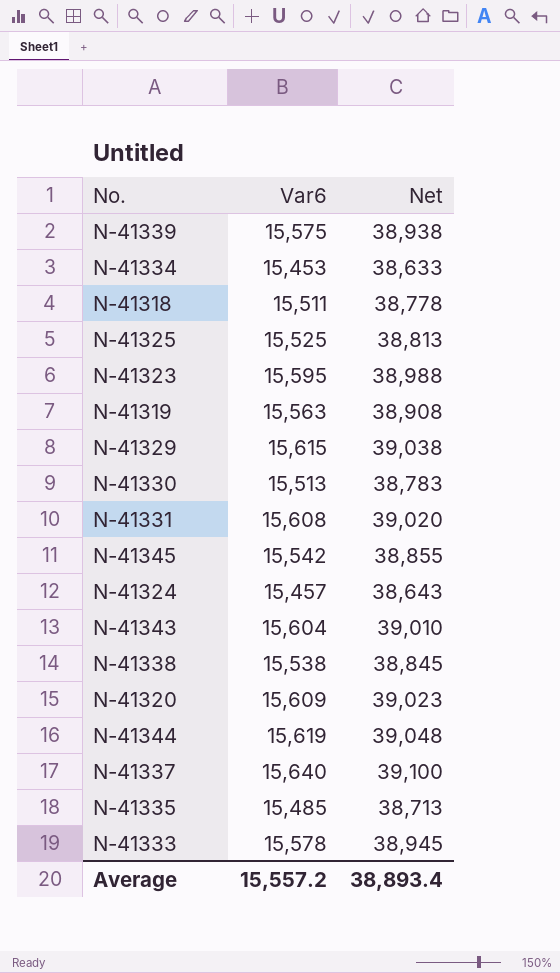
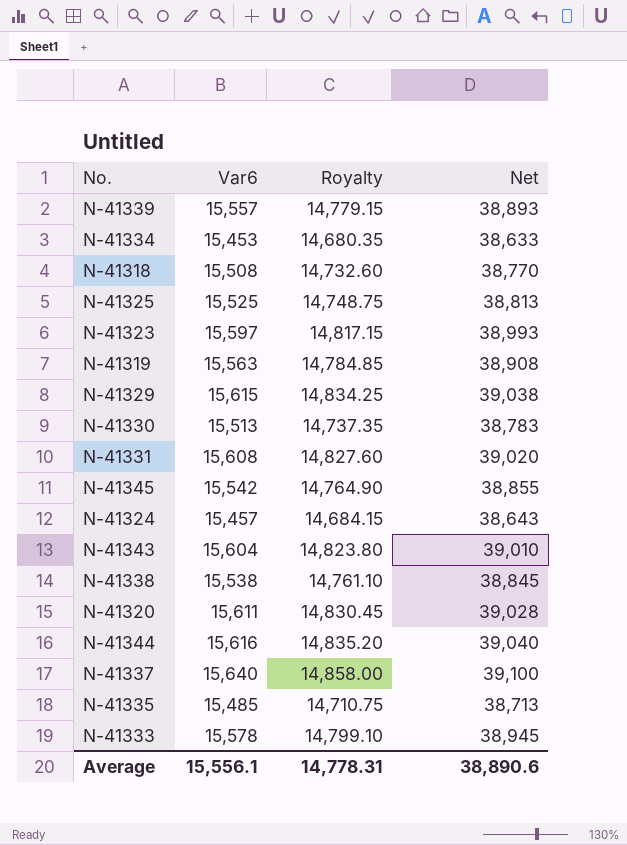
column Royalty | formula: none -> [Var6] * 0.95
N-41339 | Var6: 15,575 -> 15,557
N-41339 | Net: 38,938 -> 38,893
N-41318 | Var6: 15,511 -> 15,508
N-41318 | Net: 38,778 -> 38,770
N-41323 | Var6: 15,595 -> 15,597
N-41323 | Net: 38,988 -> 38,993
N-41320 | Var6: 15,609 -> 15,611
N-41320 | Net: 39,023 -> 39,028
N-41344 | Var6: 15,619 -> 15,616
N-41344 | Net: 39,048 -> 39,040
Average | Var6: 15,557.2 -> 15,556.1
Average | Net: 38,893.4 -> 38,890.6

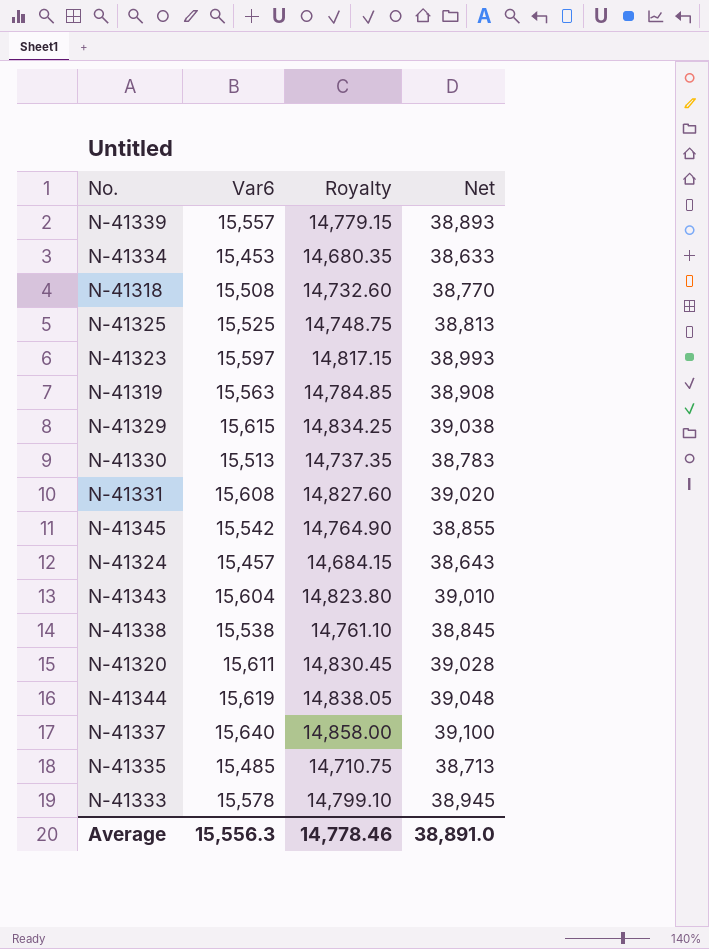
N-41344 | Var6: 15,616 -> 15,619
N-41344 | Royalty: 14,835.20 -> 14,838.05
N-41344 | Net: 39,040 -> 39,048
Average | Var6: 15,556.1 -> 15,556.3
Average | Royalty: 14,778.31 -> 14,778.46
Average | Net: 38,890.6 -> 38,891.0

